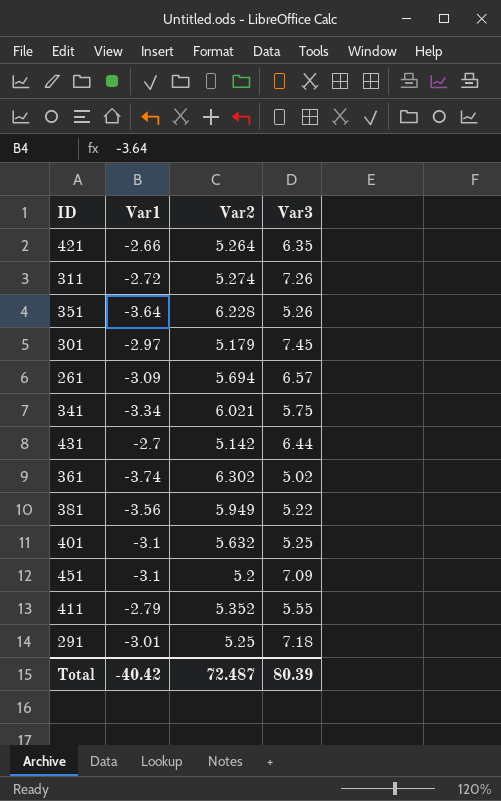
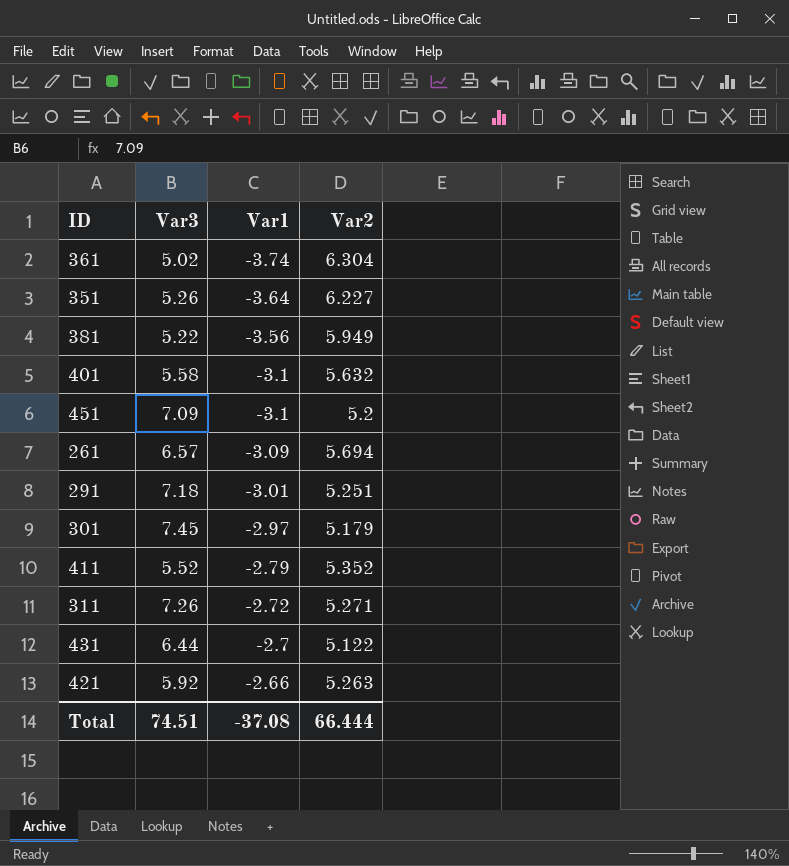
row order: none -> Var1 ascending
column Var3 | position: 4 -> 2
row 341: -3.34 | 6.021 | 5.75 -> none
361 | Var2: 6.302 -> 6.304
351 | Var2: 6.228 -> 6.227
401 | Var3: 5.25 -> 5.58
291 | Var2: 5.25 -> 5.251
411 | Var3: 5.55 -> 5.52
311 | Var2: 5.274 -> 5.271
431 | Var2: 5.142 -> 5.122
421 | Var3: 6.35 -> 5.92
421 | Var2: 5.264 -> 5.263
Total | Var3: 80.39 -> 74.51
Total | Var1: -40.42 -> -37.08
Total | Var2: 72.487 -> 66.444

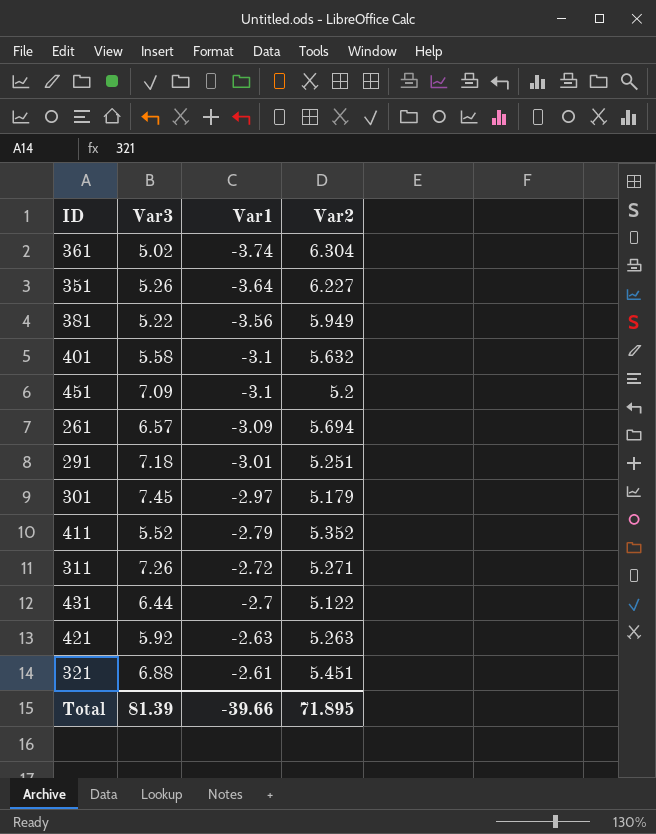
421 | Var1: -2.66 -> -2.63
row 321: none -> 6.88 | -2.61 | 5.451
Total | Var3: 74.51 -> 81.39
Total | Var1: -37.08 -> -39.66
Total | Var2: 66.444 -> 71.895

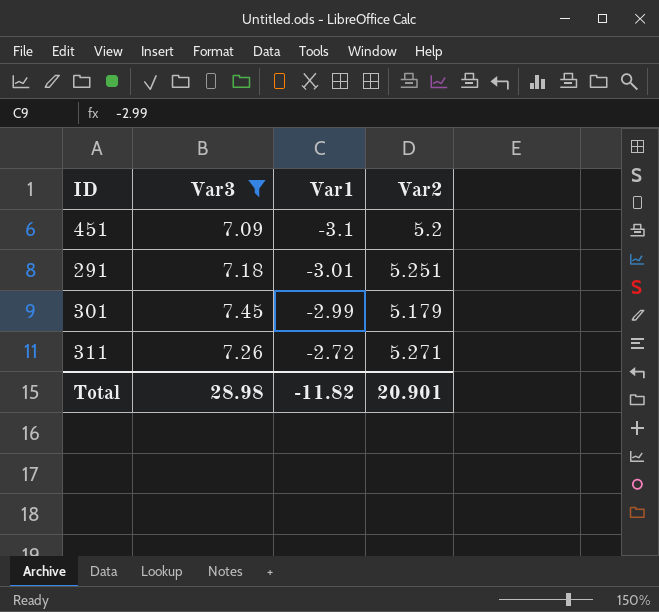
filter: none -> Var3 >= 7.09
301 | Var1: -2.97 -> -2.99
Total | Var3: 81.39 -> 28.98
Total | Var1: -39.66 -> -11.82
Total | Var2: 71.895 -> 20.901

